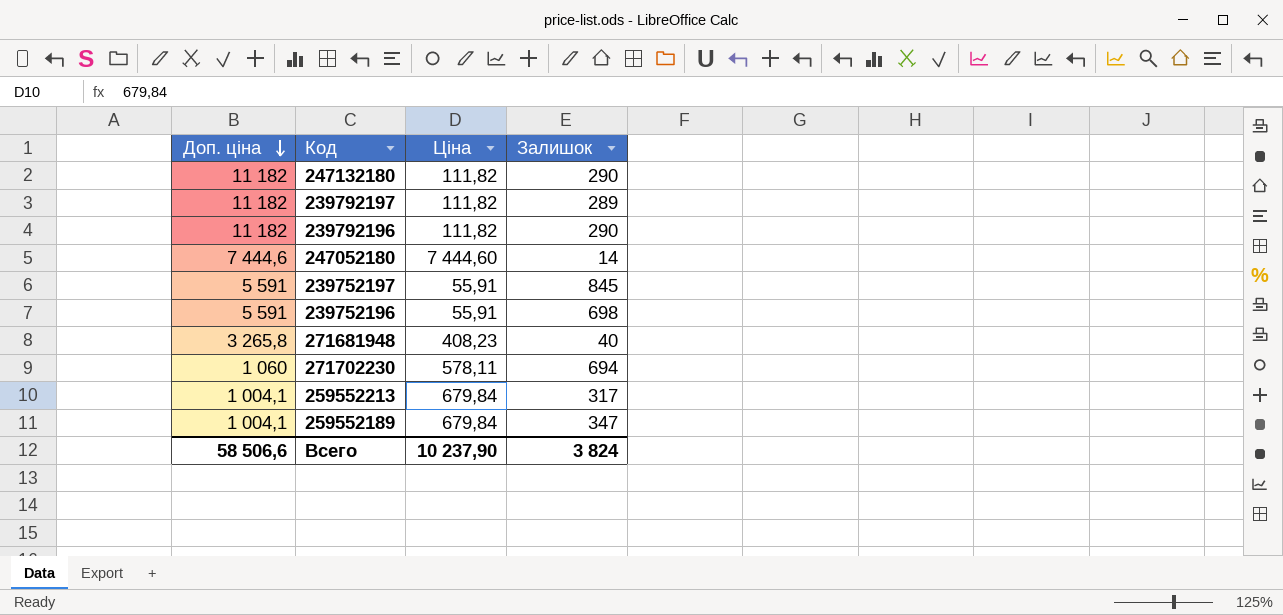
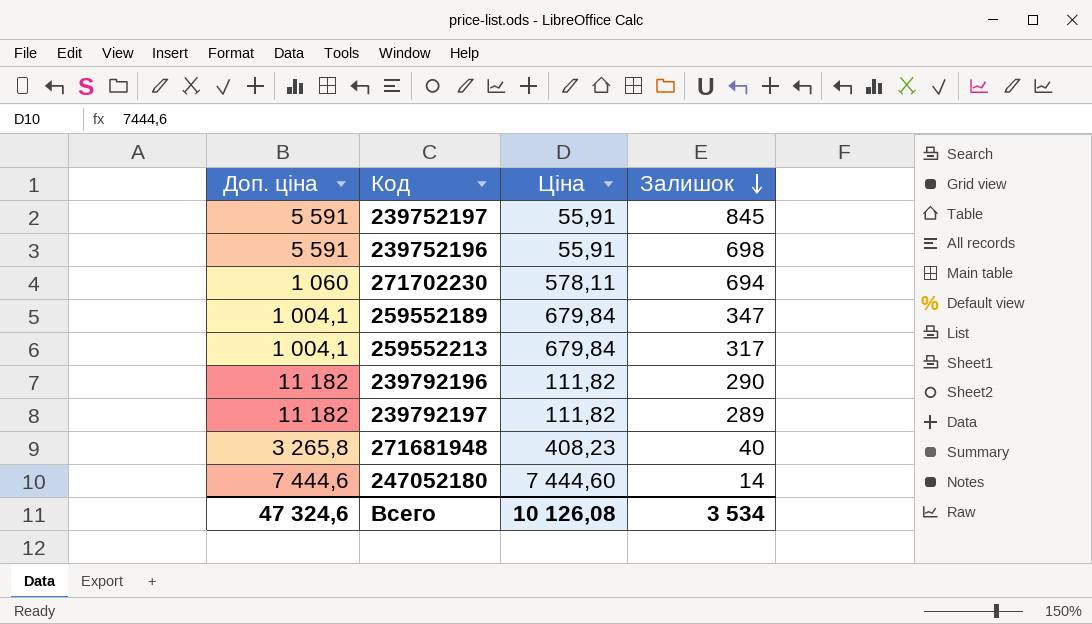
row order: Доп. ціна descending -> Залишок descending
row 247132180: 11 182 | 111,82 | 290 -> none
Всего | Доп. ціна: 58 506,6 -> 47 324,6
Всего | Ціна: 10 237,90 -> 10 126,08
Всего | Залишок: 3 824 -> 3 534

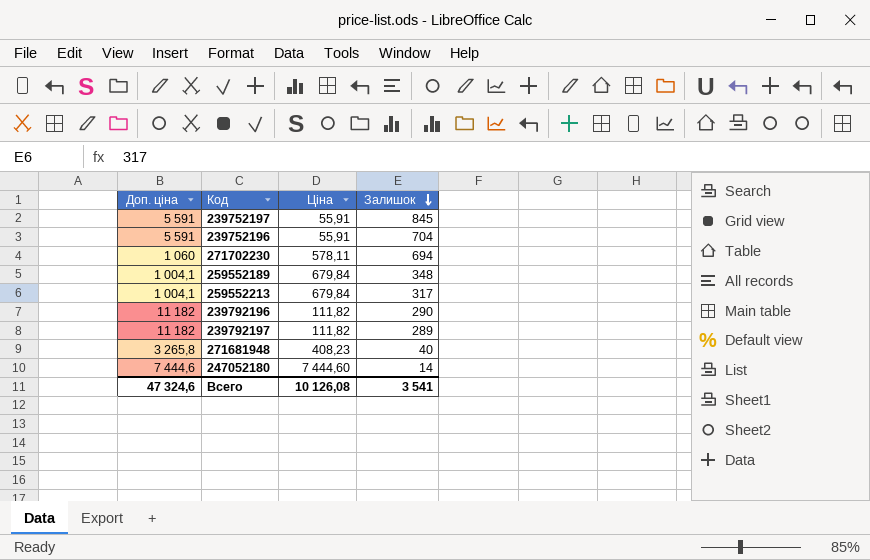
239752196 | Залишок: 698 -> 704
259552189 | Залишок: 347 -> 348
Всего | Залишок: 3 534 -> 3 541

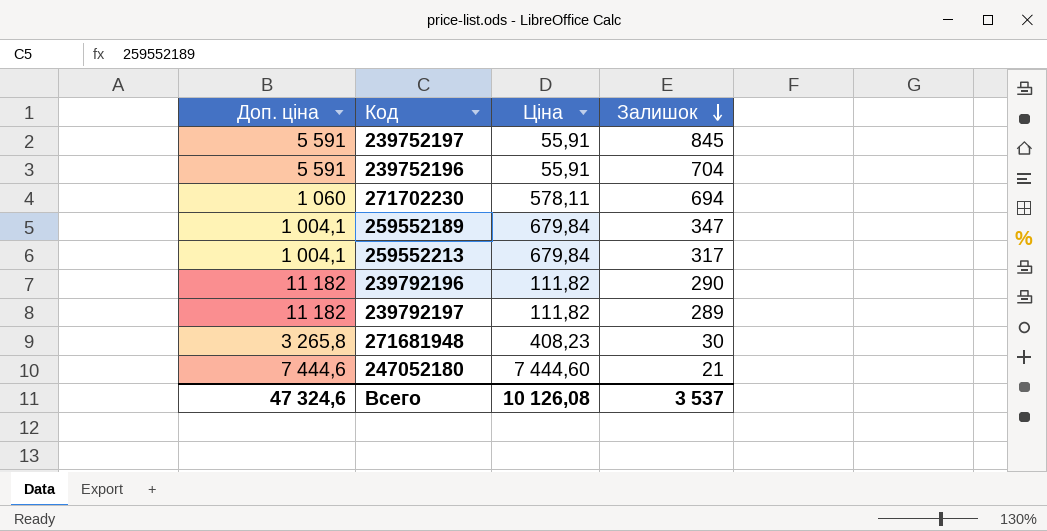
259552189 | Залишок: 348 -> 347
271681948 | Залишок: 40 -> 30
247052180 | Залишок: 14 -> 21
Всего | Залишок: 3 541 -> 3 537

